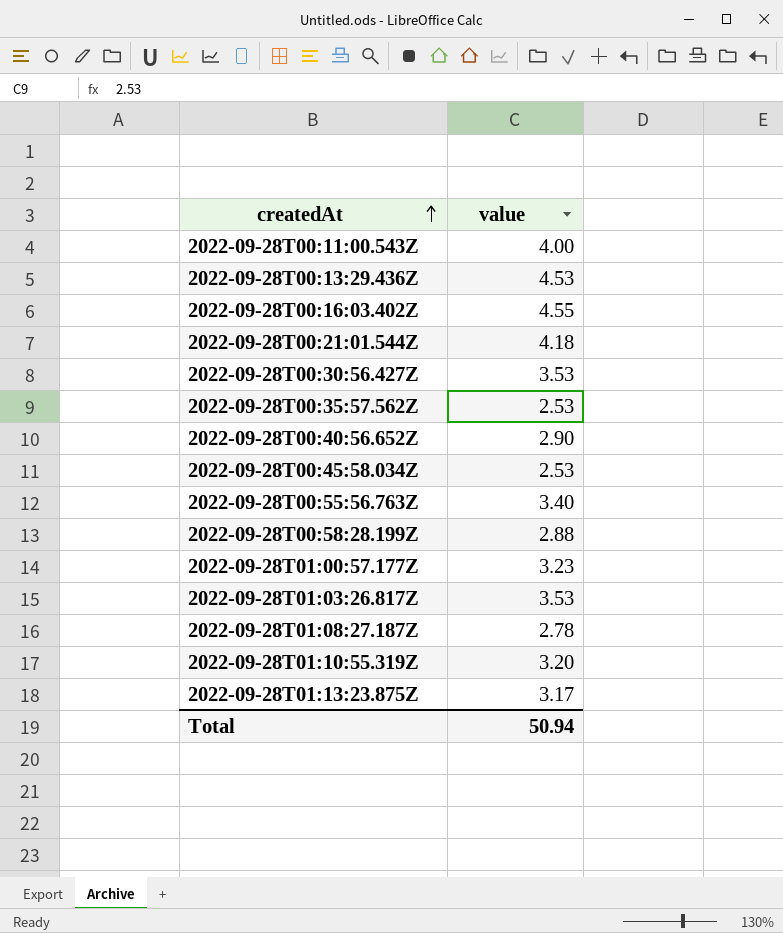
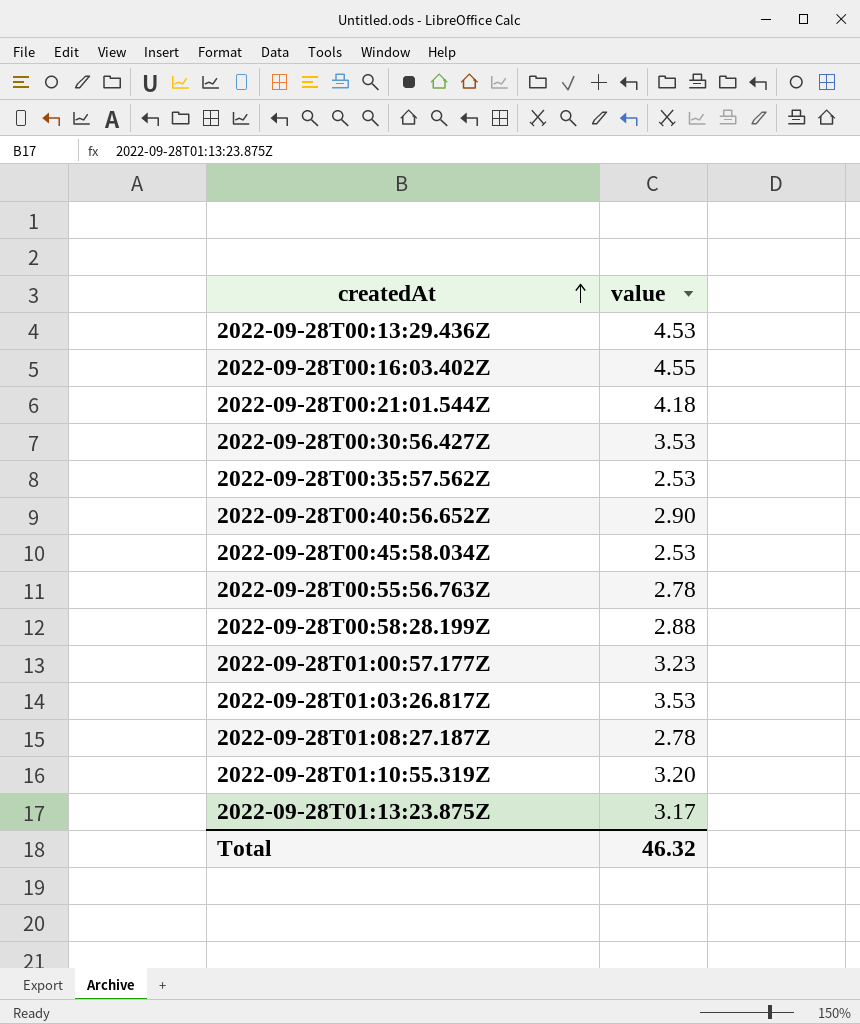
row 2022-09-28T00:11:00.543Z: 4.00 -> none
2022-09-28T00:55:56.763Z | value: 3.40 -> 2.78
Total | value: 50.94 -> 46.32

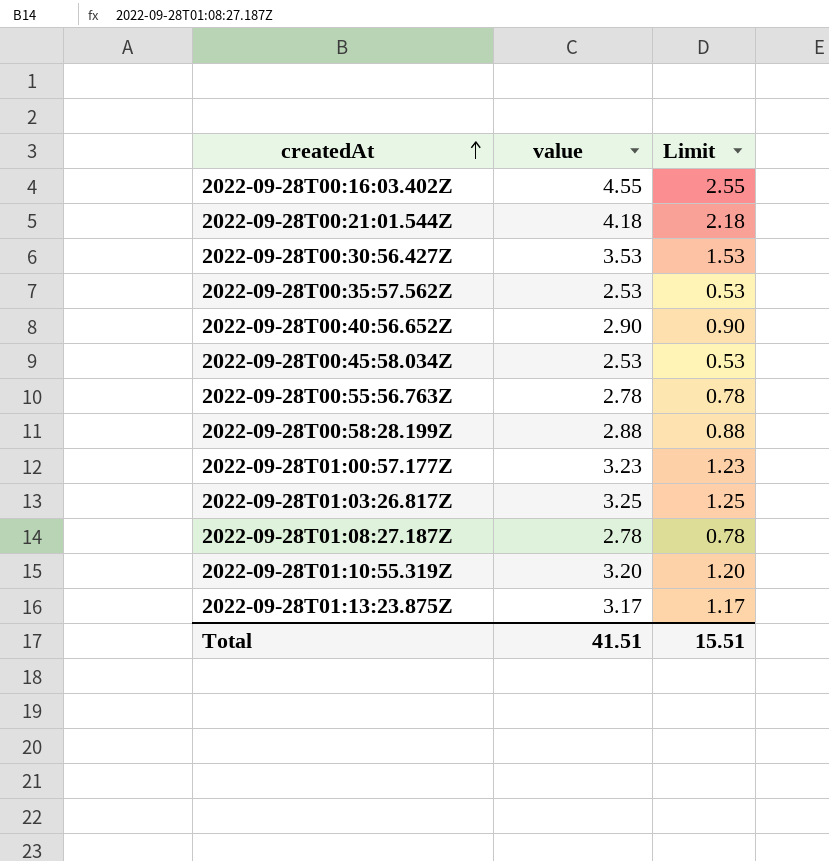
column Limit | formula: none -> [value] - 2
row 2022-09-28T00:13:29.436Z: 4.53 -> none
2022-09-28T01:03:26.817Z | value: 3.53 -> 3.25
Total | value: 46.32 -> 41.51

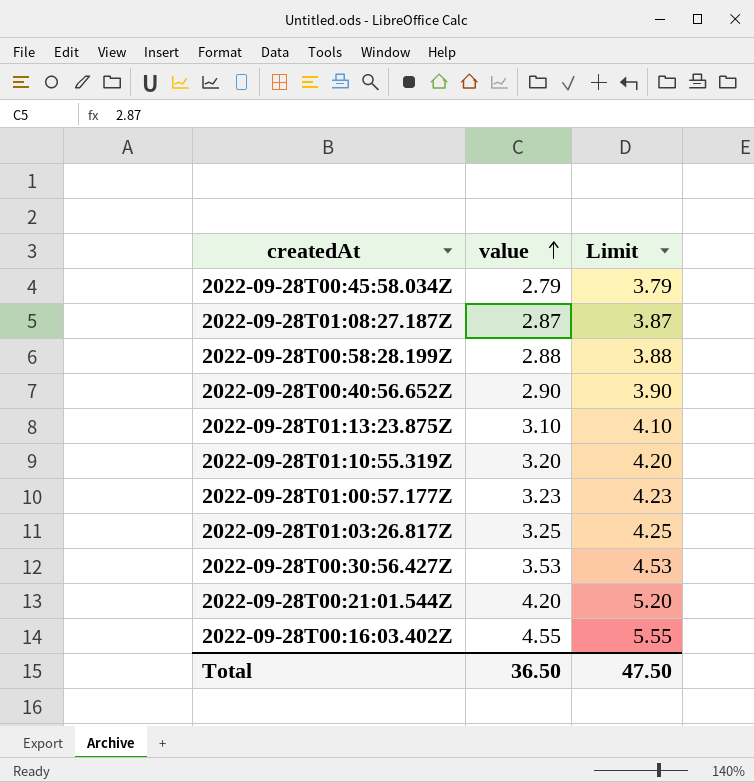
row order: createdAt ascending -> value ascending
column Limit | formula: [value] - 2 -> [value] + 1
row 2022-09-28T00:35:57.562Z: 2.53 | 0.53 -> none
row 2022-09-28T00:55:56.763Z: 2.78 | 0.78 -> none
2022-09-28T00:45:58.034Z | value: 2.53 -> 2.79
2022-09-28T01:08:27.187Z | value: 2.78 -> 2.87
2022-09-28T01:13:23.875Z | value: 3.17 -> 3.10
2022-09-28T00:21:01.544Z | value: 4.18 -> 4.20
Total | value: 41.51 -> 36.50
Total | Limit: 15.51 -> 47.50

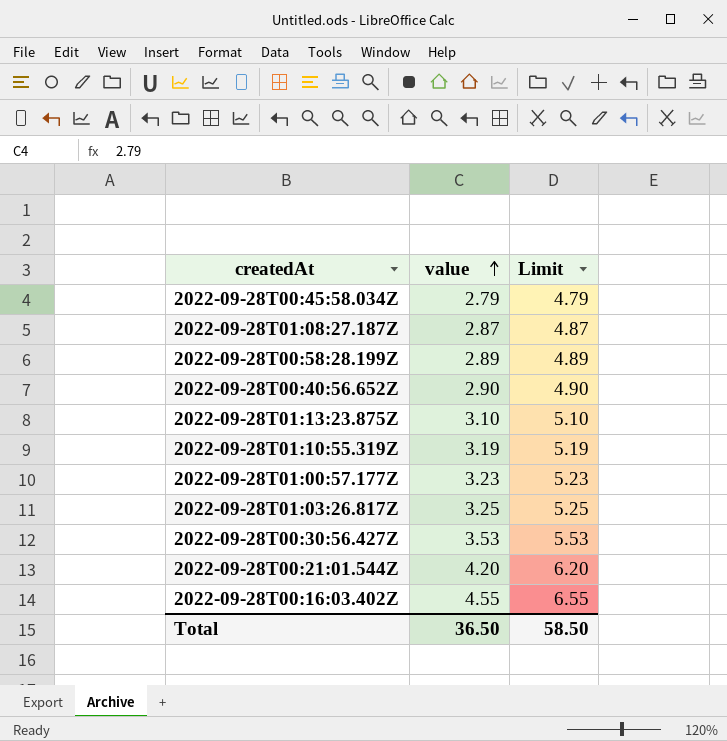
column Limit | formula: [value] + 1 -> [value] + 2
2022-09-28T00:58:28.199Z | value: 2.88 -> 2.89
2022-09-28T01:10:55.319Z | value: 3.20 -> 3.19
Total | Limit: 47.50 -> 58.50

